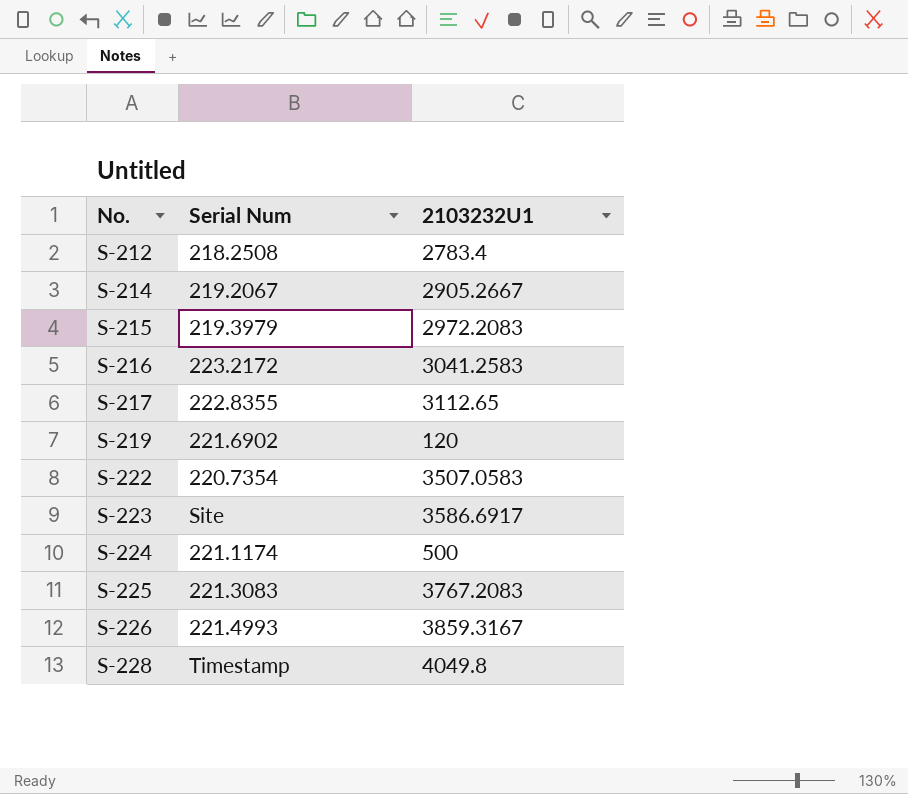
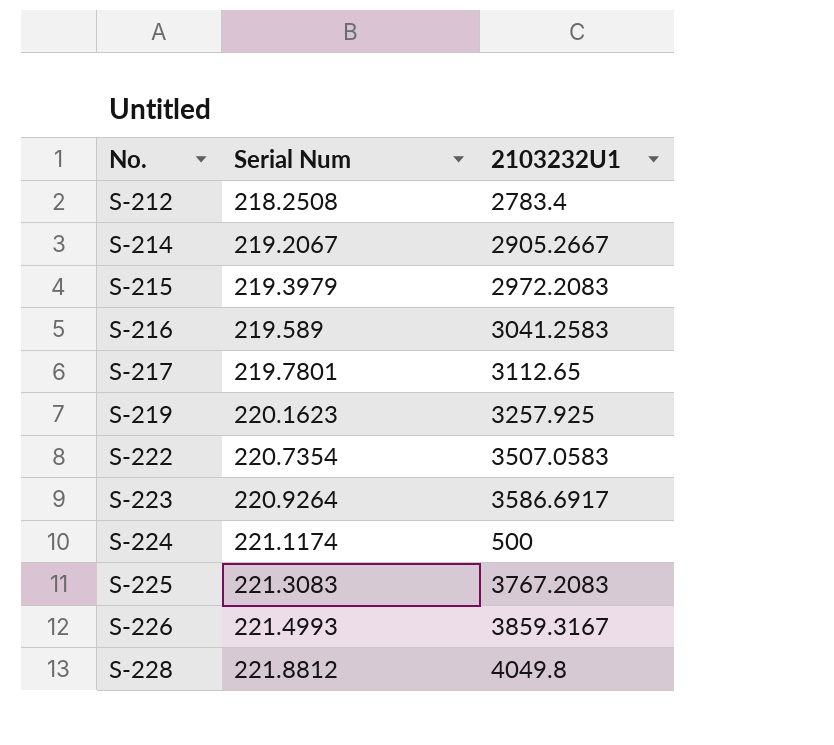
S-216 | Serial Num: 223.2172 -> 219.589
S-217 | Serial Num: 222.8355 -> 219.7801
S-219 | Serial Num: 221.6902 -> 220.1623
S-219 | 2103232U1: 120 -> 3257.925
S-223 | Serial Num: Site -> 220.9264
S-228 | Serial Num: Timestamp -> 221.8812

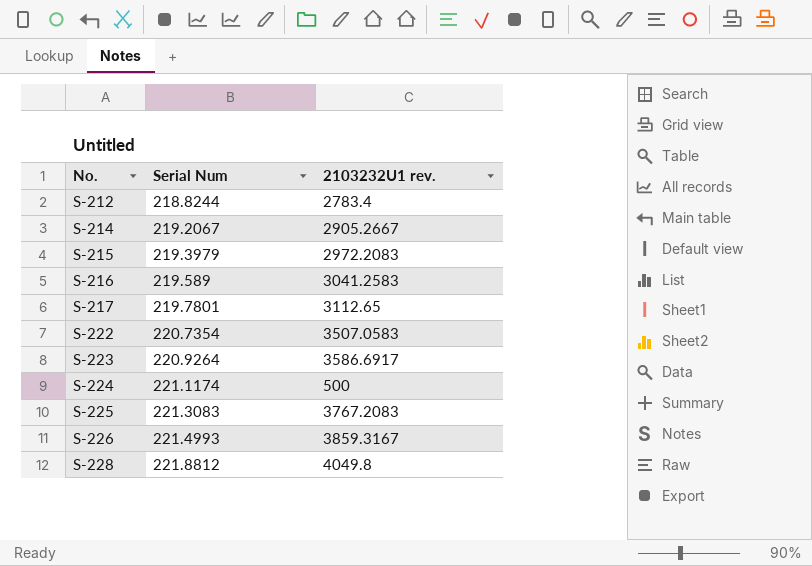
column name: 2103232U1 -> 2103232U1 rev.
row S-219: 220.1623 | 3257.925 -> none
S-212 | Serial Num: 218.2508 -> 218.8244

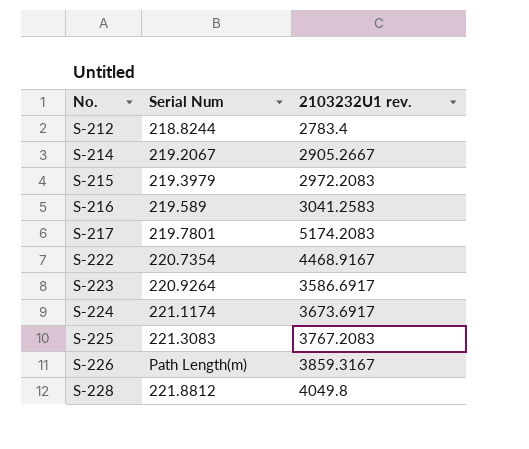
S-217 | 2103232U1 rev.: 3112.65 -> 5174.2083
S-222 | 2103232U1 rev.: 3507.0583 -> 4468.9167
S-224 | 2103232U1 rev.: 500 -> 3673.6917
S-226 | Serial Num: 221.4993 -> Path Length(m)

